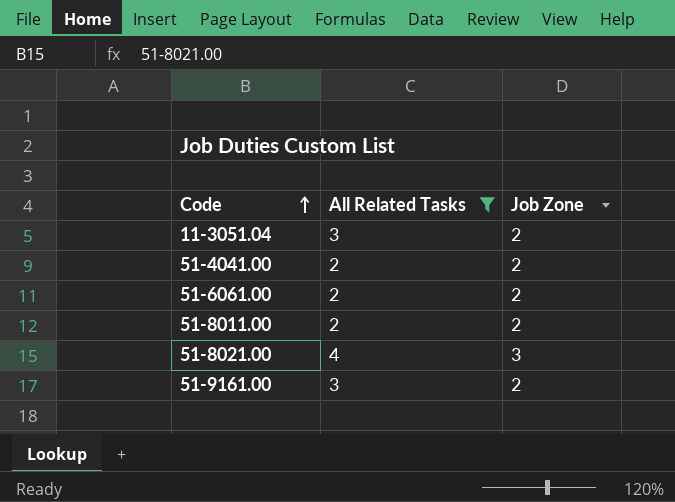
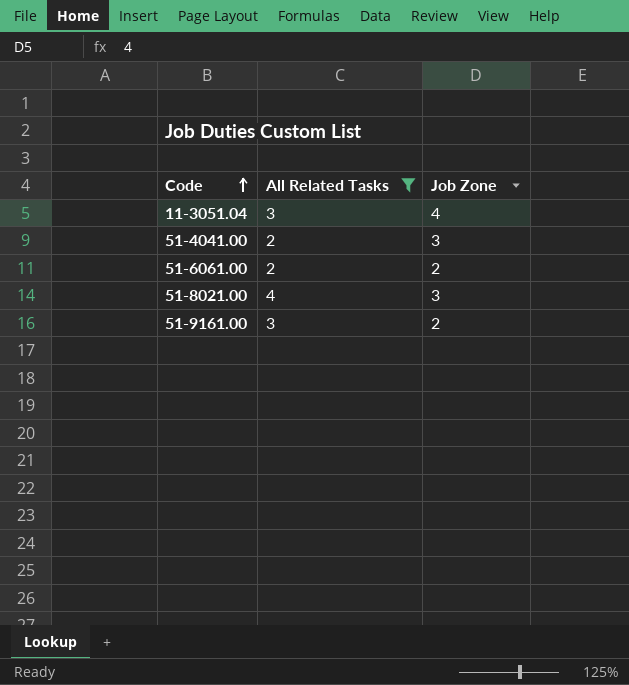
row 51-8011.00: 2 | 2 -> none
11-3051.04 | Job Zone: 2 -> 4
51-4041.00 | Job Zone: 2 -> 3

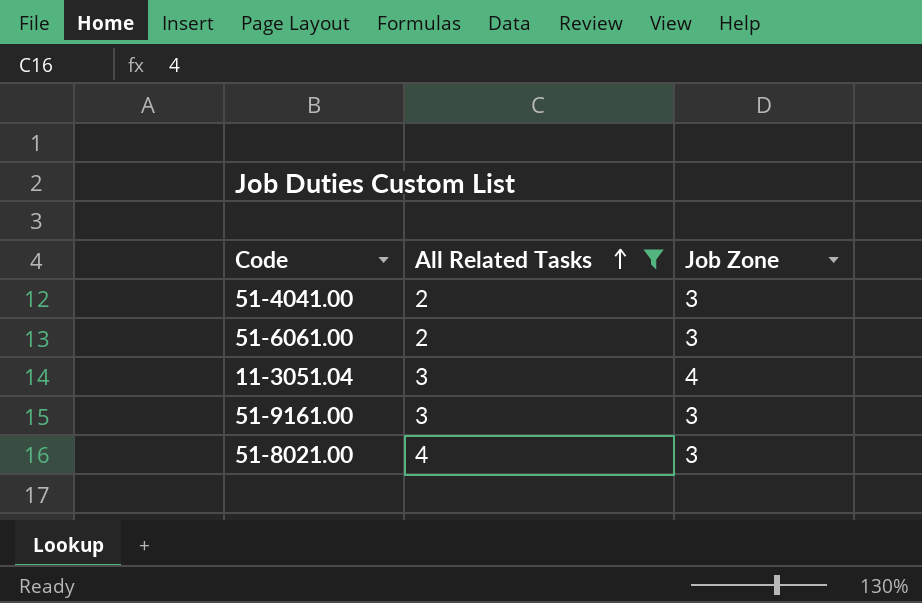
row order: Code ascending -> All Related Tasks ascending
51-6061.00 | Job Zone: 2 -> 3
51-9161.00 | Job Zone: 2 -> 3

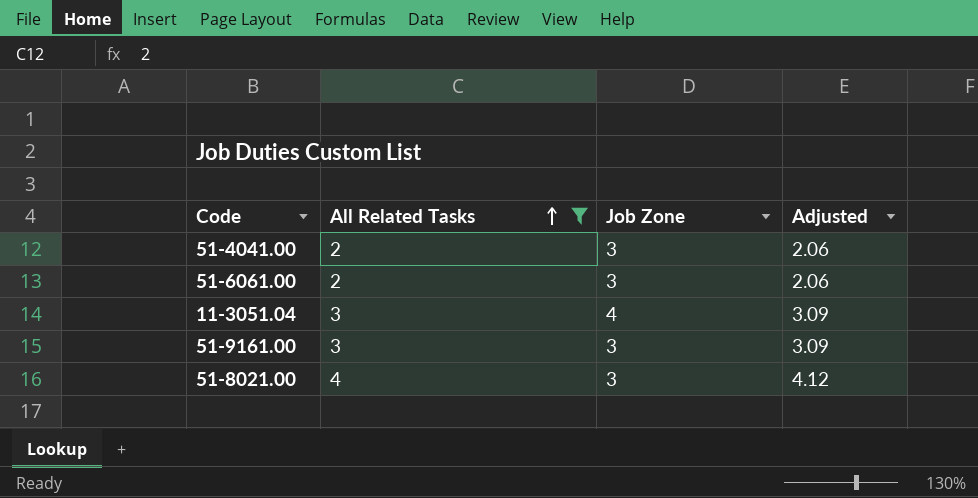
column Adjusted | formula: none -> [All Related Tasks] * 1.03

